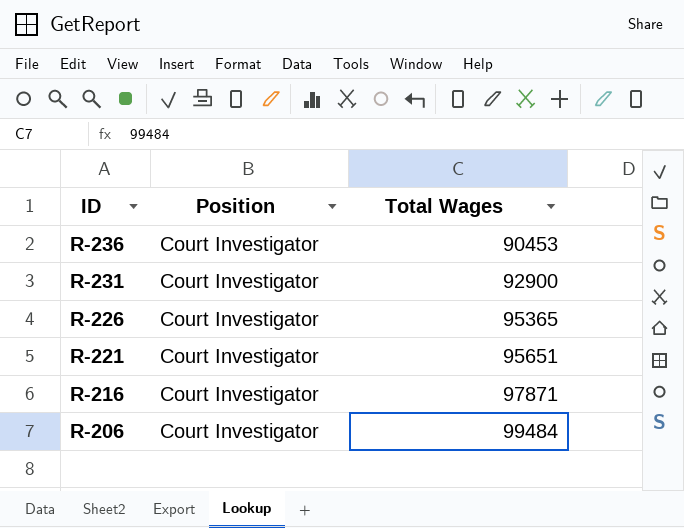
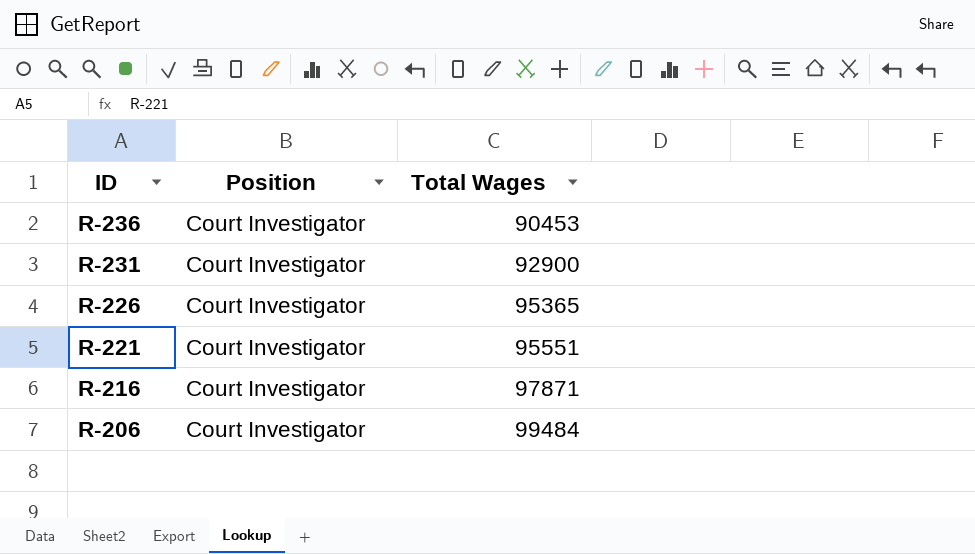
R-221 | Total Wages: 95651 -> 95551

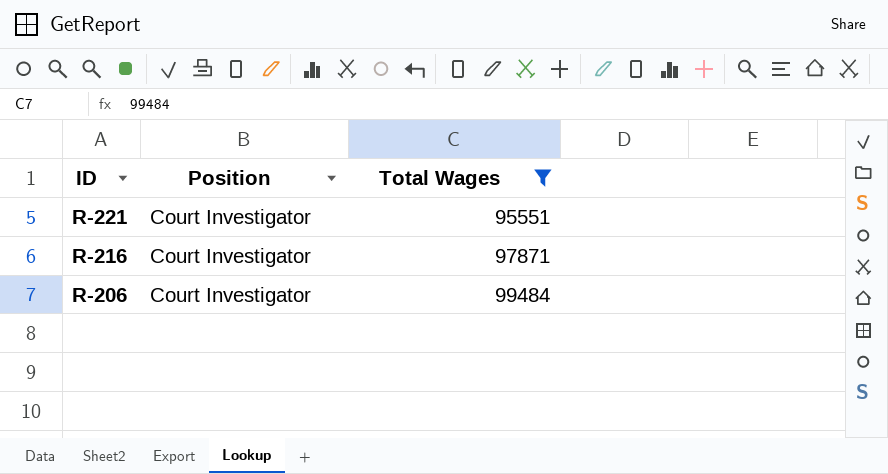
filter: none -> Total Wages >= 95551

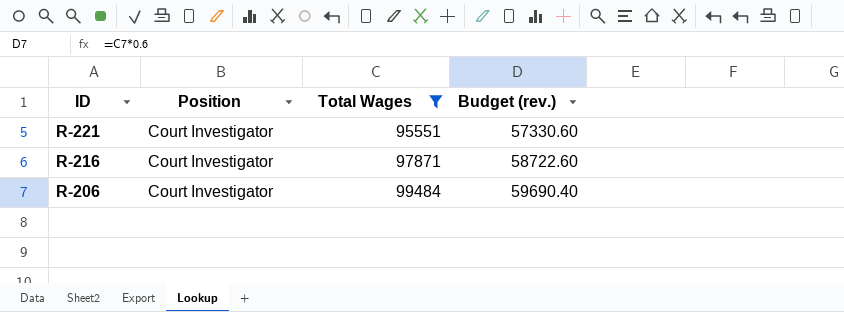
column Budget (rev.) | formula: none -> [Total Wages] * 0.6

